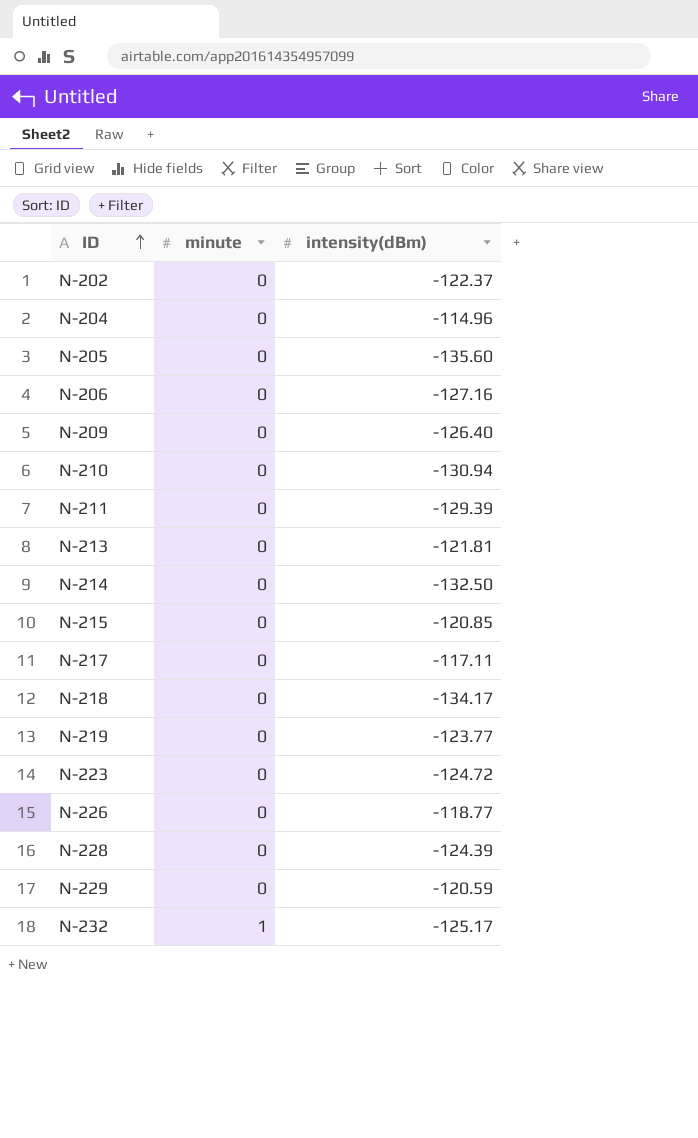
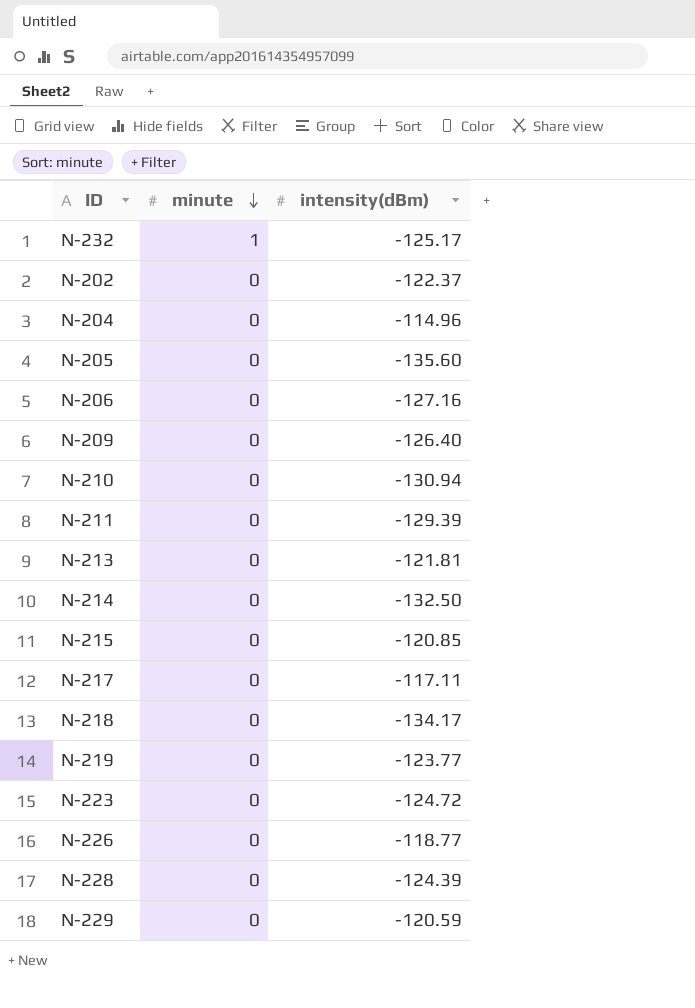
row order: ID ascending -> minute descending

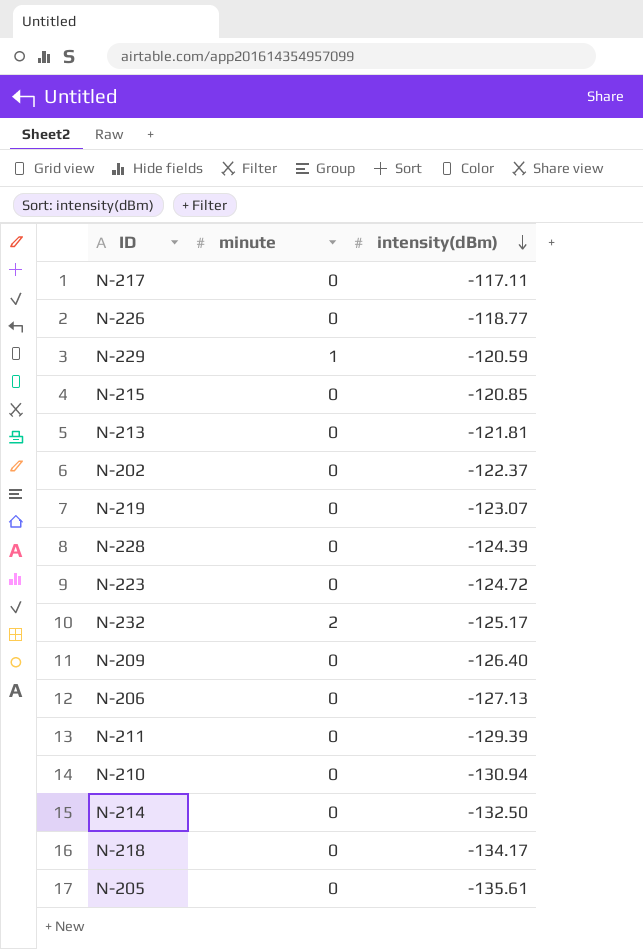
row order: minute descending -> intensity(dBm) descending
row N-204: 0 | -114.96 -> none
N-229 | minute: 0 -> 1
N-219 | intensity(dBm): -123.77 -> -123.07
N-232 | minute: 1 -> 2
N-206 | intensity(dBm): -127.16 -> -127.13
N-205 | intensity(dBm): -135.60 -> -135.61

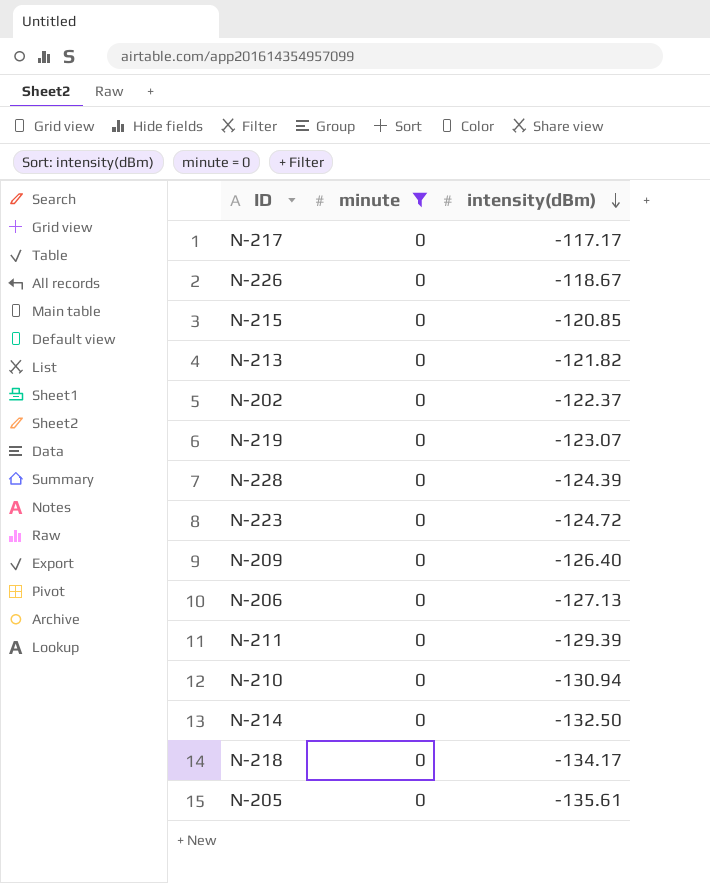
filter: none -> minute = 0
N-217 | intensity(dBm): -117.11 -> -117.17
N-226 | intensity(dBm): -118.77 -> -118.67
N-213 | intensity(dBm): -121.81 -> -121.82

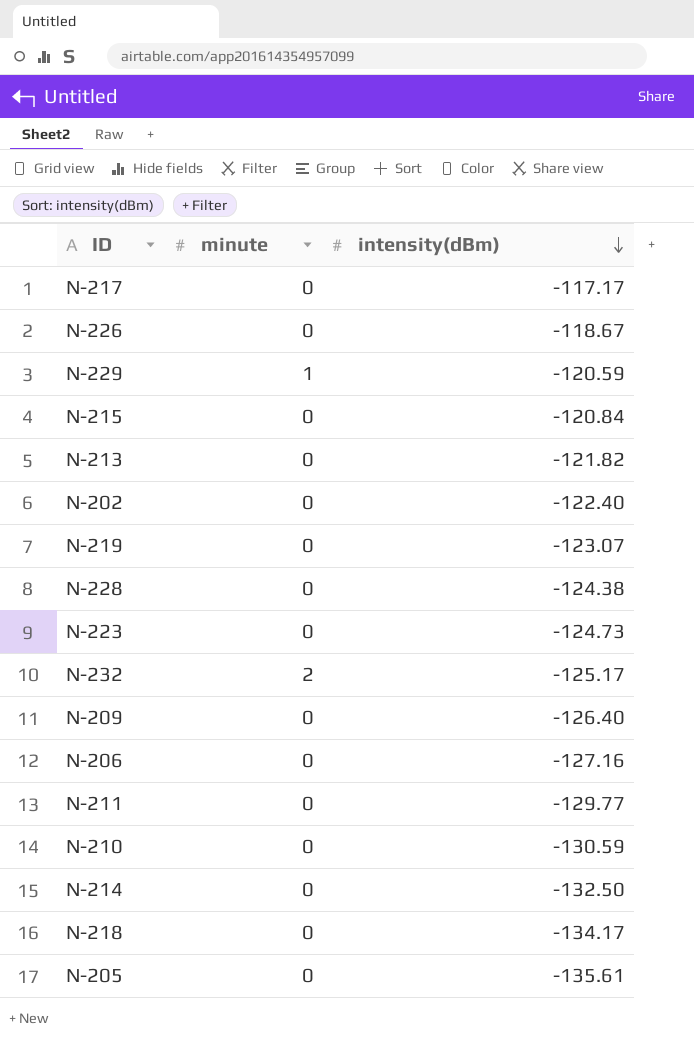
filter: minute = 0 -> none
N-215 | intensity(dBm): -120.85 -> -120.84
N-202 | intensity(dBm): -122.37 -> -122.40
N-228 | intensity(dBm): -124.39 -> -124.38
N-223 | intensity(dBm): -124.72 -> -124.73
N-206 | intensity(dBm): -127.13 -> -127.16
N-211 | intensity(dBm): -129.39 -> -129.77
N-210 | intensity(dBm): -130.94 -> -130.59

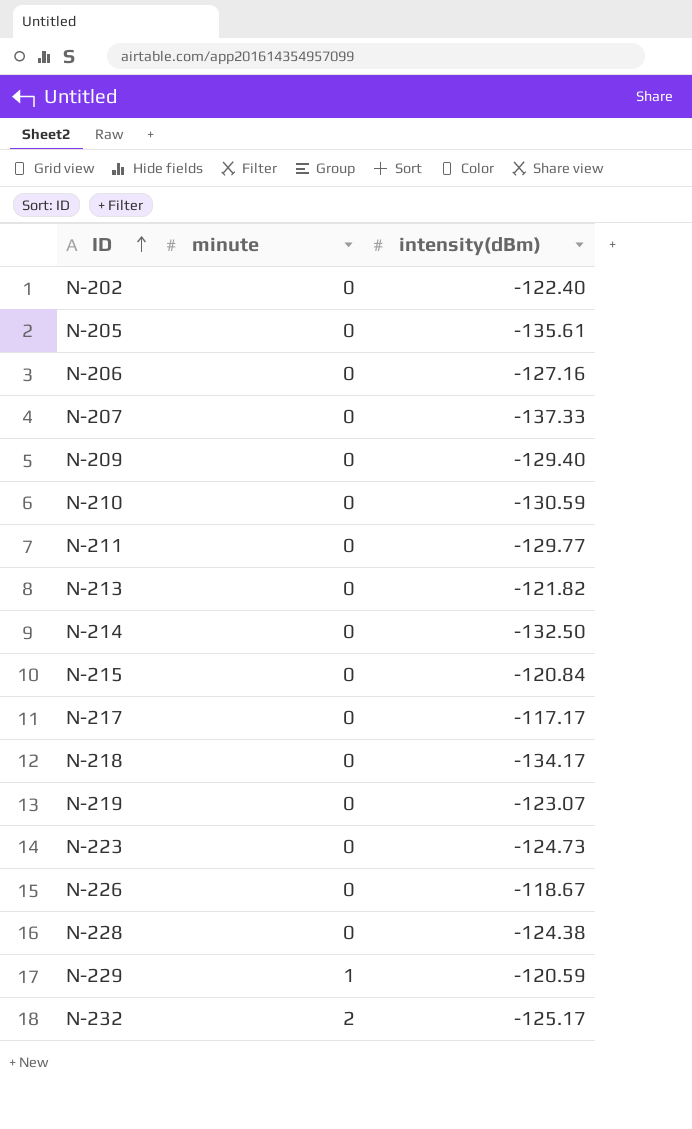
row order: intensity(dBm) descending -> ID ascending
row N-207: none -> 0 | -137.33
N-209 | intensity(dBm): -126.40 -> -129.40

